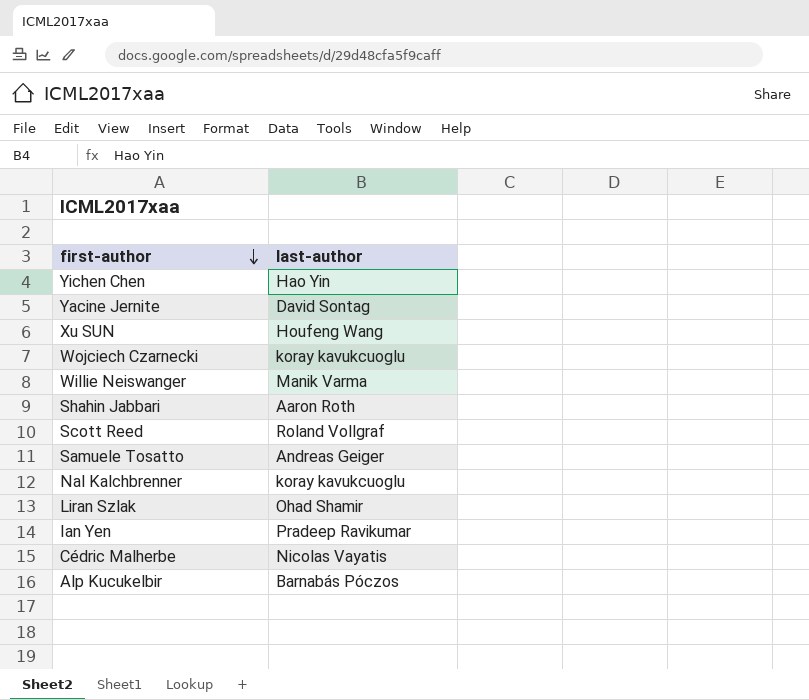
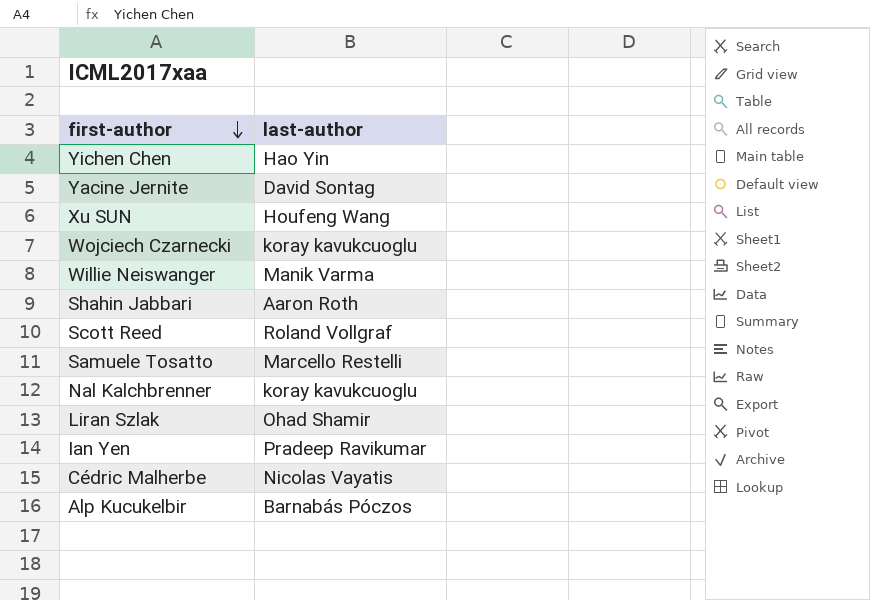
Samuele Tosatto | last-author: Andreas Geiger -> Marcello Restelli

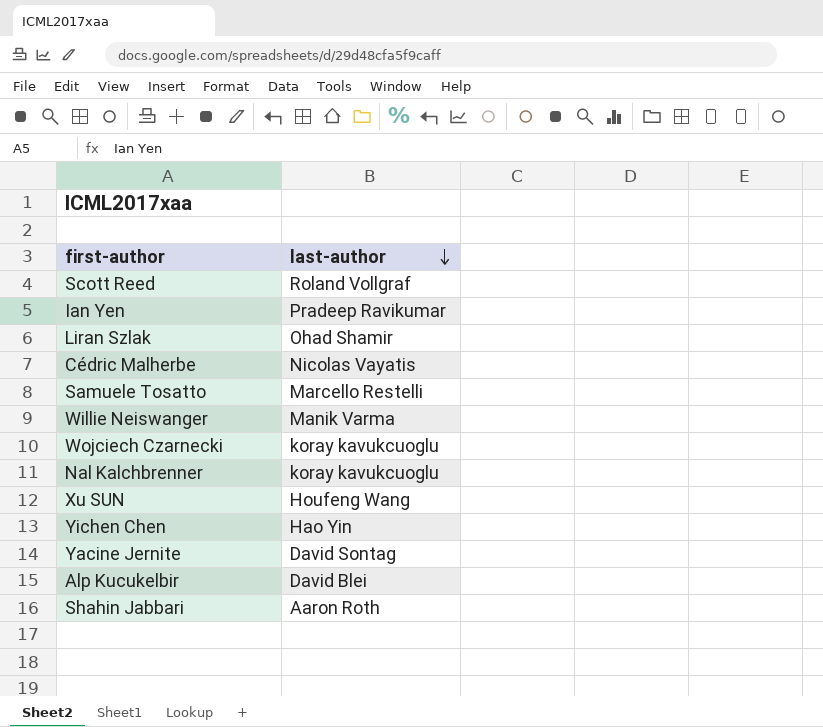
row order: first-author descending -> last-author descending
Alp Kucukelbir | last-author: Barnabás Póczos -> David Blei

